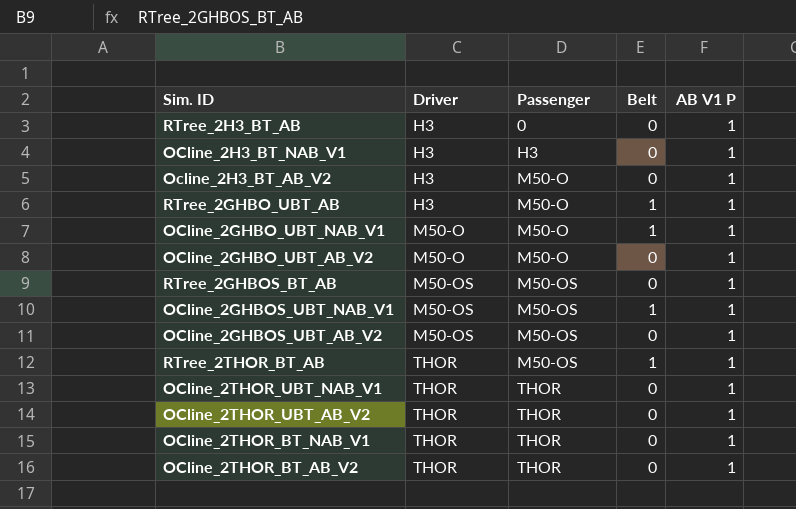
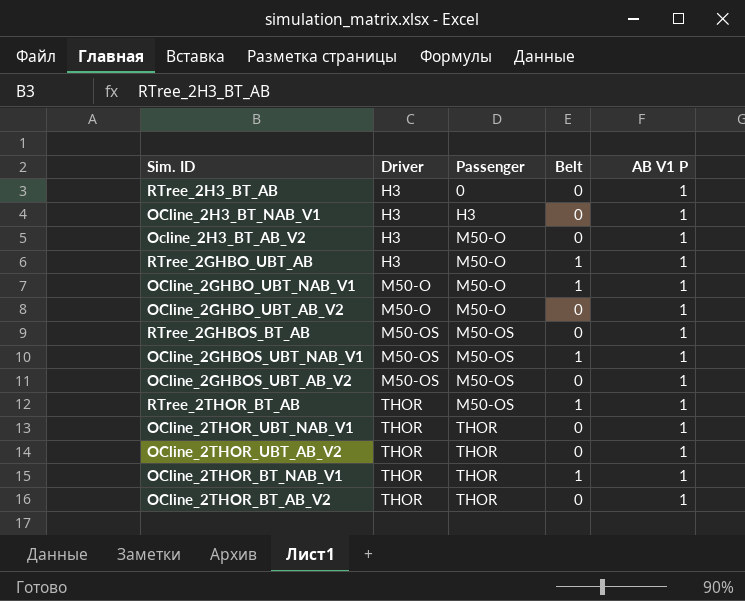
OCline_2THOR_BT_NAB_V1 | Belt: 0 -> 1

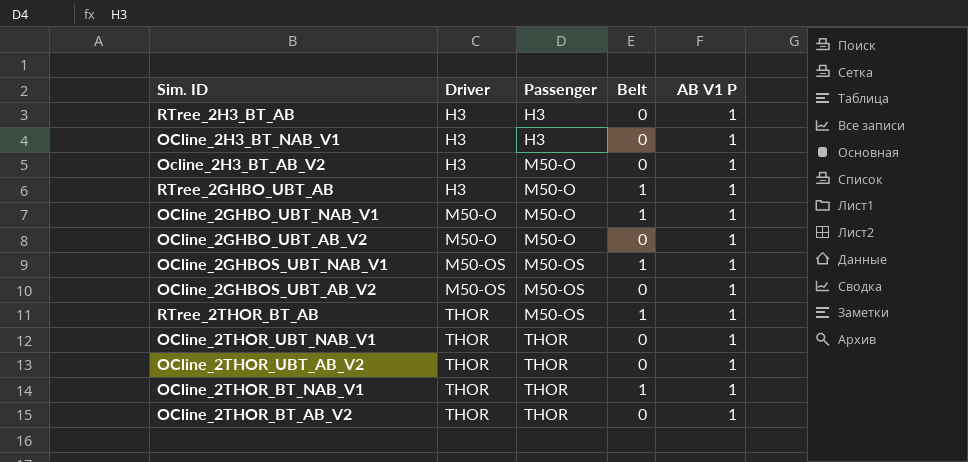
row RTree_2GHBOS_BT_AB: M50-OS | M50-OS | 0 | 1 -> none
RTree_2H3_BT_AB | Passenger: 0 -> H3

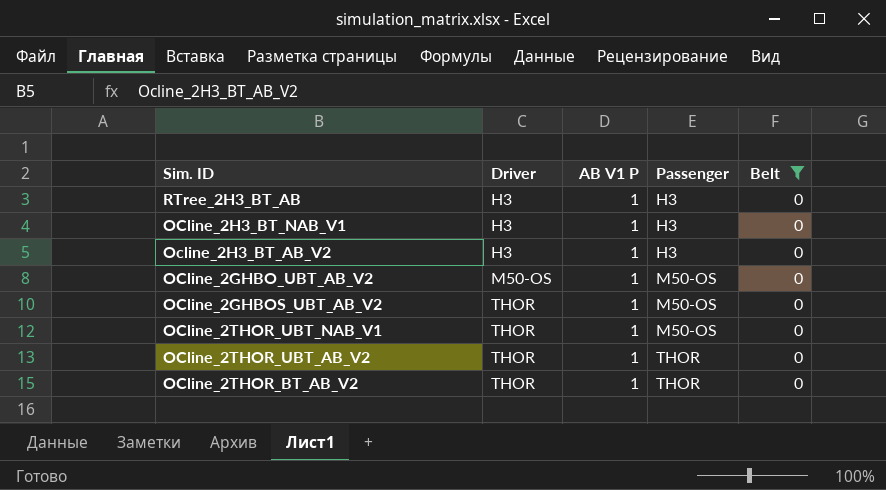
filter: none -> Belt = 0
column AB V1 P | position: 5 -> 3
Ocline_2H3_BT_AB_V2 | Passenger: M50-O -> H3
OCline_2GHBO_UBT_AB_V2 | Driver: M50-O -> M50-OS
OCline_2GHBO_UBT_AB_V2 | Passenger: M50-O -> M50-OS
OCline_2GHBOS_UBT_AB_V2 | Driver: M50-OS -> THOR
OCline_2THOR_UBT_NAB_V1 | Passenger: THOR -> M50-OS

